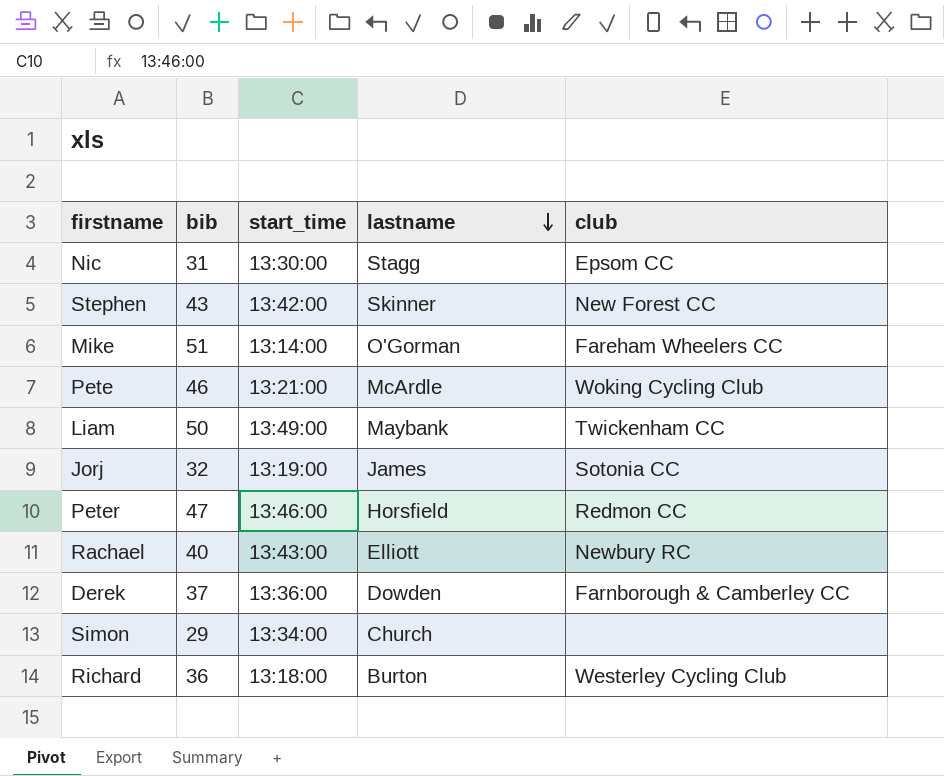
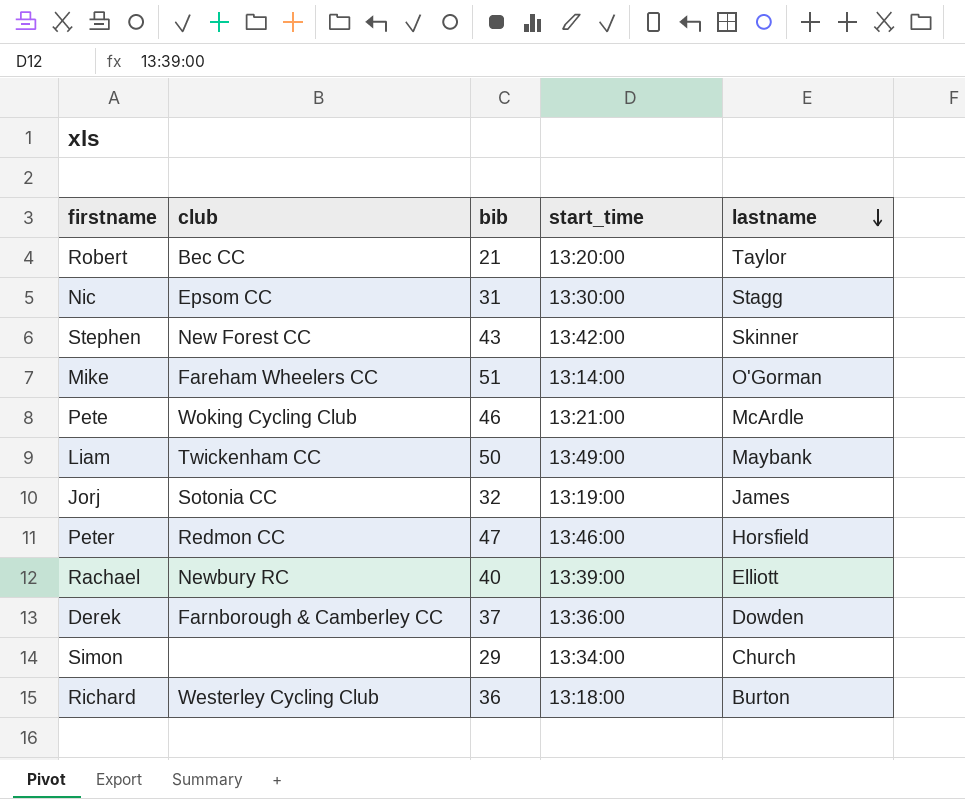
column club | position: 5 -> 2
row Robert: none -> Bec CC | 21 | 13:20:00 | Taylor
Rachael | start_time: 13:43:00 -> 13:39:00

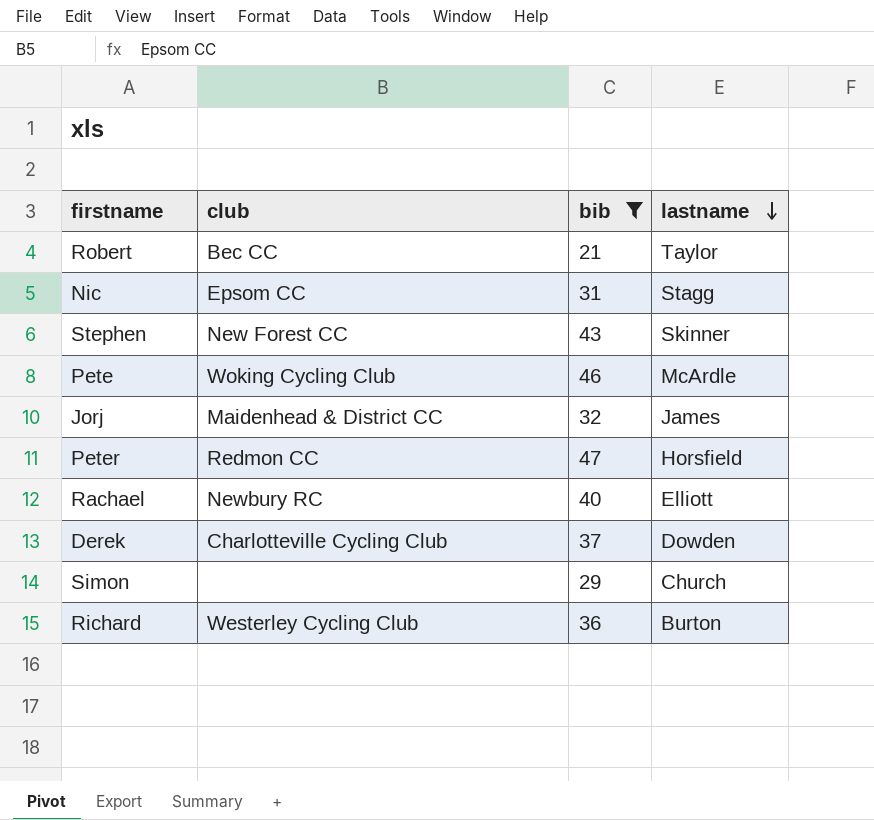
filter: none -> bib <= 47
column start_time | position: 4 -> none
Jorj | club: Sotonia CC -> Maidenhead & District CC
Derek | club: Farnborough & Camberley CC -> Charlotteville Cycling Club

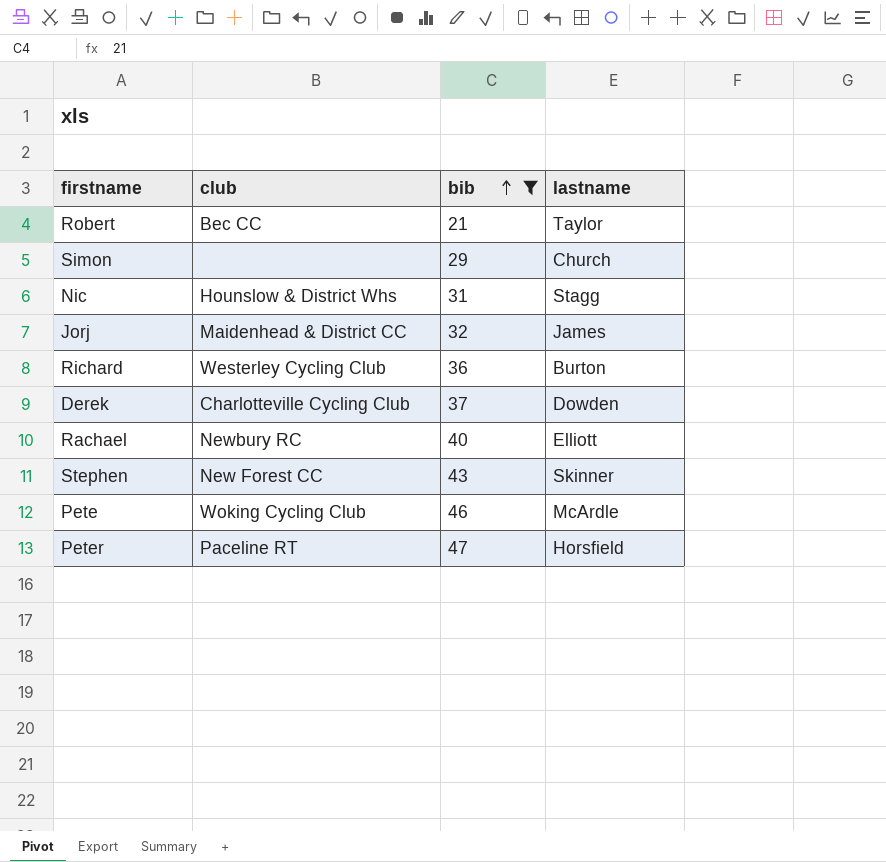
row order: lastname descending -> bib ascending
Nic | club: Epsom CC -> Hounslow & District Whs
Peter | club: Redmon CC -> Paceline RT

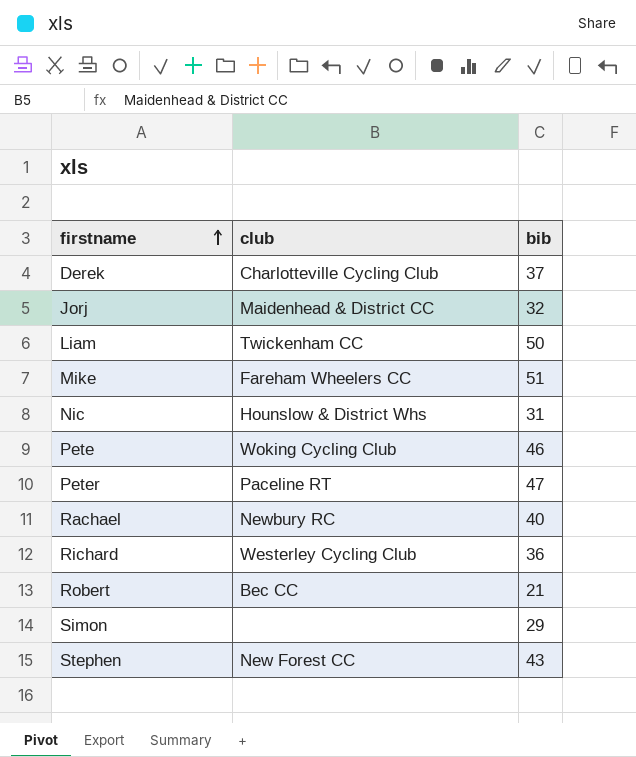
filter: bib <= 47 -> none
row order: bib ascending -> firstname ascending
column lastname | position: 4 -> none

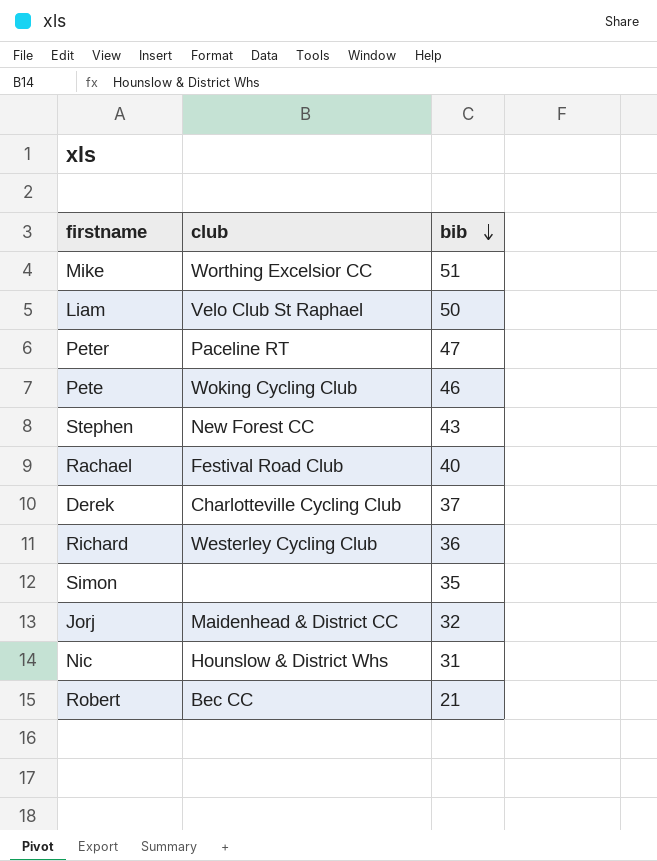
row order: firstname ascending -> bib descending
Mike | club: Fareham Wheelers CC -> Worthing Excelsior CC
Liam | club: Twickenham CC -> Velo Club St Raphael
Rachael | club: Newbury RC -> Festival Road Club
Simon | bib: 29 -> 35

